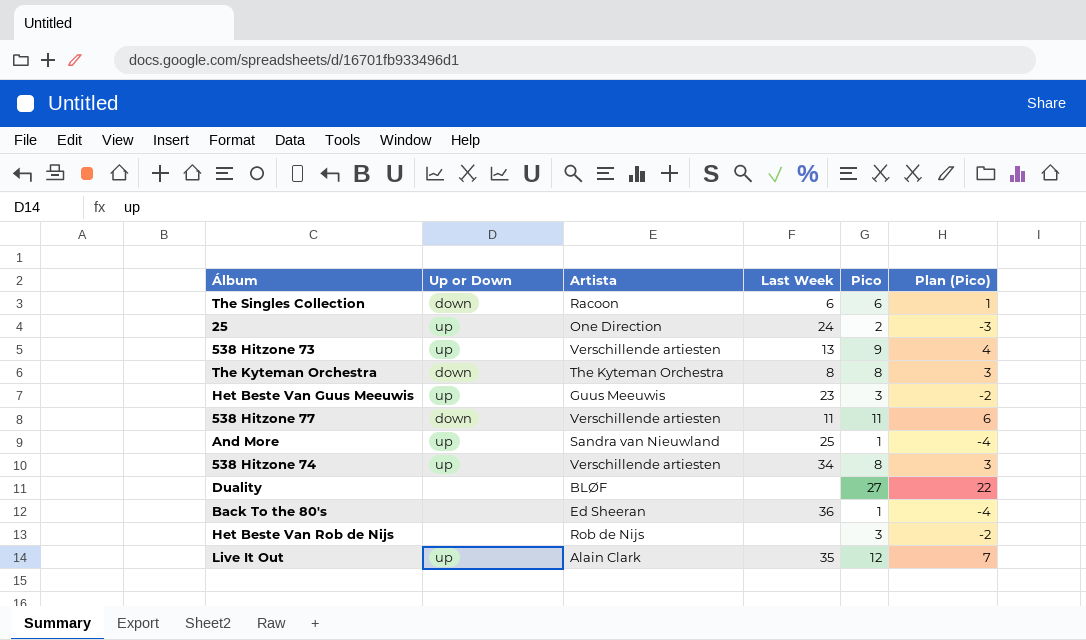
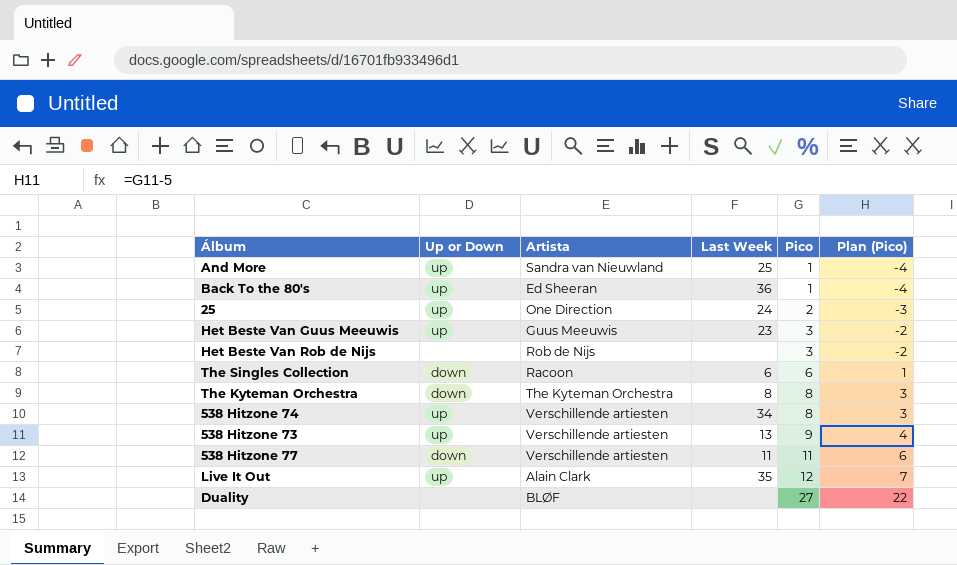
row order: none -> Pico ascending
Back To the 80's | Up or Down: none -> up

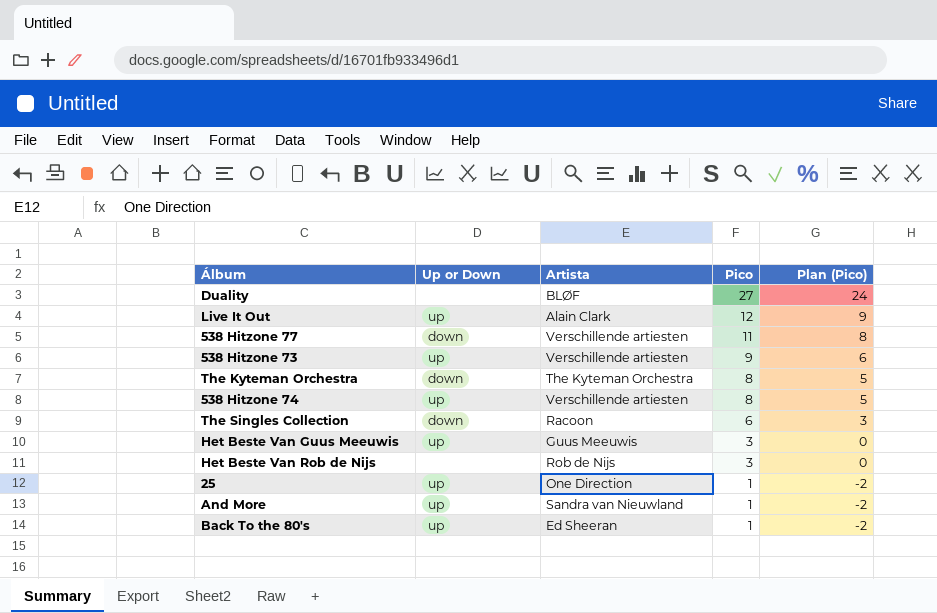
row order: Pico ascending -> Pico descending
column Last Week | position: 4 -> none
column Plan (Pico) | formula: [Pico] - 5 -> [Pico] - 3
25 | Pico: 2 -> 1

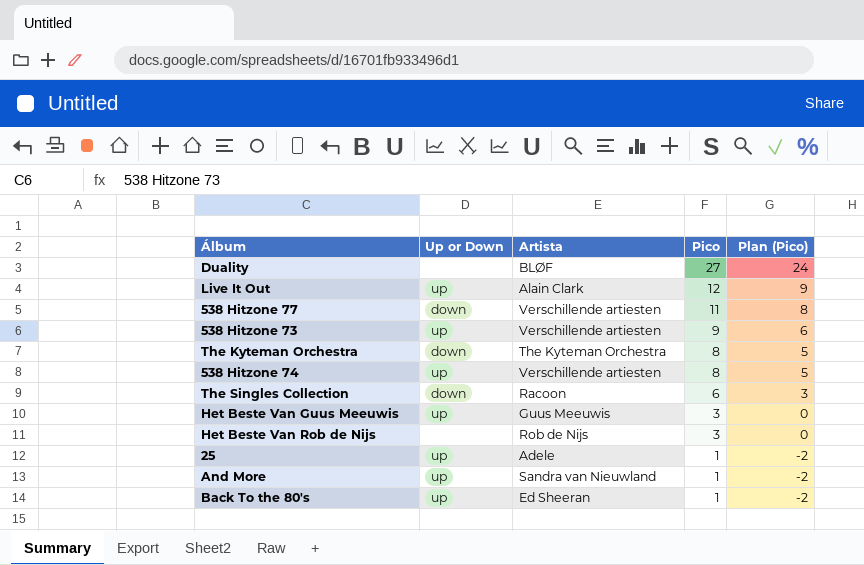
25 | Artista: One Direction -> Adele

